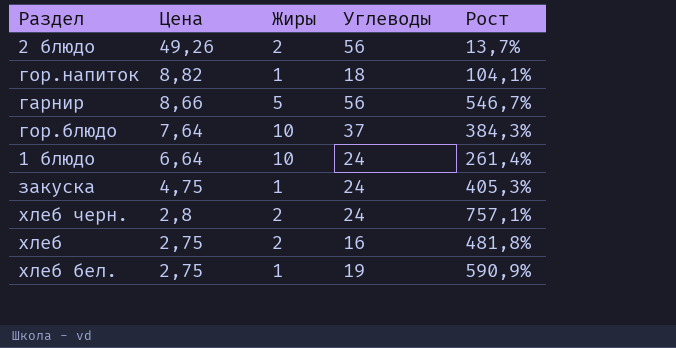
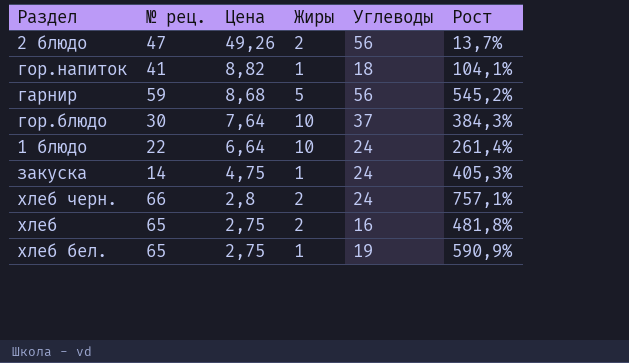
column № рец. | position: none -> 2
гарнир | Цена: 8,66 -> 8,68
гарнир | Рост: 546,7% -> 545,2%

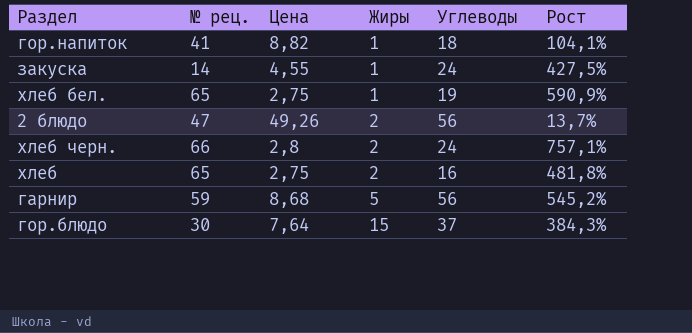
row order: Цена descending -> Жиры ascending
row 1 блюдо: 22 | 6,64 | 10 | 24 | 261,4% -> none
закуска | Цена: 4,75 -> 4,55
закуска | Рост: 405,3% -> 427,5%
гор.блюдо | Жиры: 10 -> 15

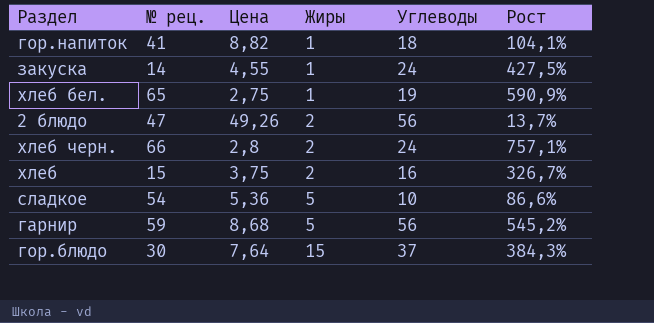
хлеб | № рец.: 65 -> 15
хлеб | Цена: 2,75 -> 3,75
хлеб | Рост: 481,8% -> 326,7%
row сладкое: none -> 54 | 5,36 | 5 | 10 | 86,6%

